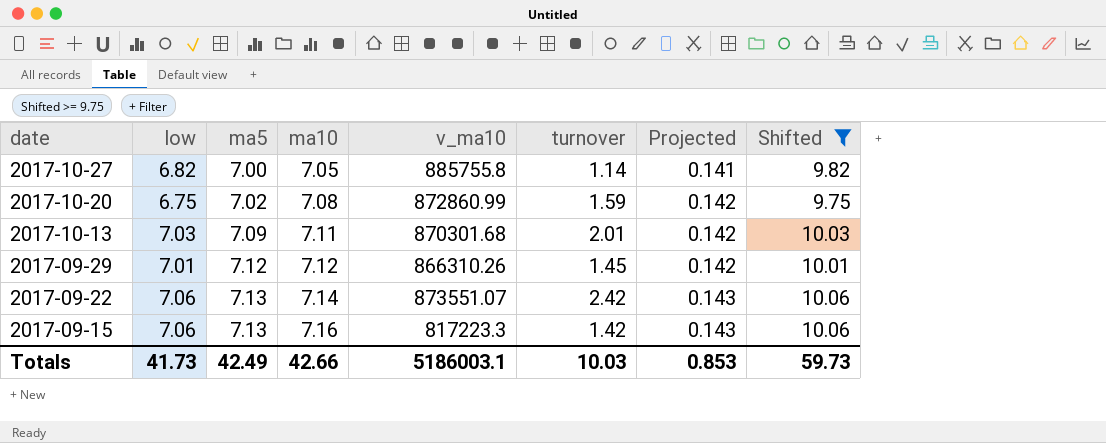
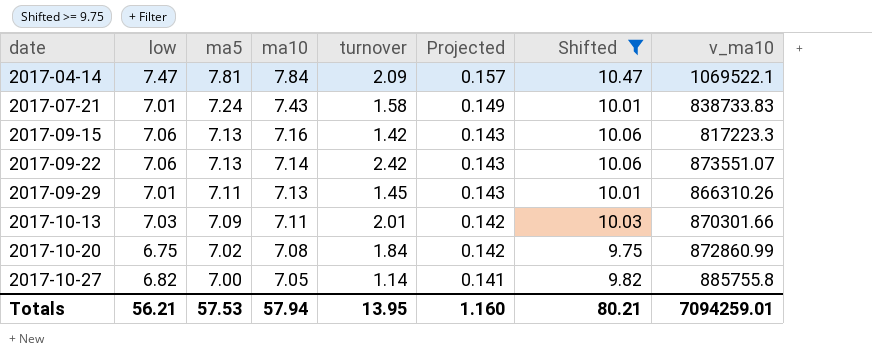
row order: date descending -> date ascending
column v_ma10 | position: 5 -> 8
row 2017-04-14: none -> 7.47 | 7.81 | 7.84 | 2.09 | 0.157 | 10.47 | 1069522.1
row 2017-07-21: none -> 7.01 | 7.24 | 7.43 | 1.58 | 0.149 | 10.01 | 838733.83
2017-09-29 | ma5: 7.12 -> 7.11
2017-09-29 | ma10: 7.12 -> 7.13
2017-09-29 | Projected: 0.142 -> 0.143
2017-10-13 | v_ma10: 870301.68 -> 870301.66
2017-10-20 | turnover: 1.59 -> 1.84
Totals | low: 41.73 -> 56.21
Totals | ma5: 42.49 -> 57.53
Totals | ma10: 42.66 -> 57.94
Totals | turnover: 10.03 -> 13.95
Totals | Projected: 0.853 -> 1.160
Totals | Shifted: 59.73 -> 80.21
Totals | v_ma10: 5186003.1 -> 7094259.01

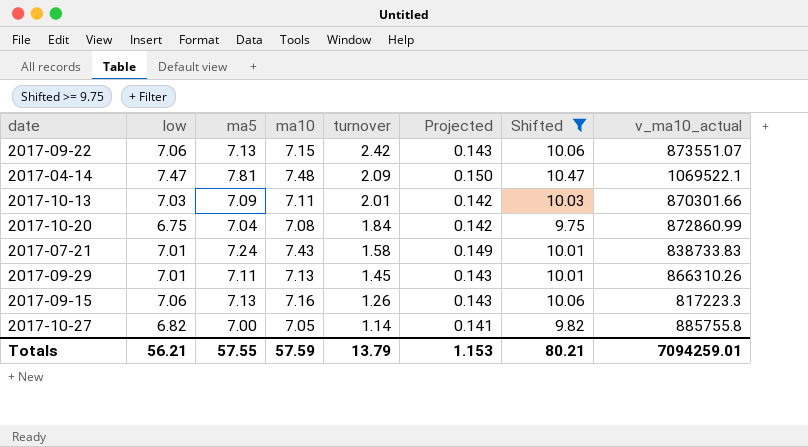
row order: date ascending -> turnover descending
column name: v_ma10 -> v_ma10_actual
2017-09-22 | ma10: 7.14 -> 7.15
2017-04-14 | ma10: 7.84 -> 7.48
2017-04-14 | Projected: 0.157 -> 0.150
2017-10-20 | ma5: 7.02 -> 7.04
2017-09-15 | turnover: 1.42 -> 1.26
Totals | ma5: 57.53 -> 57.55
Totals | ma10: 57.94 -> 57.59
Totals | turnover: 13.95 -> 13.79
Totals | Projected: 1.160 -> 1.153

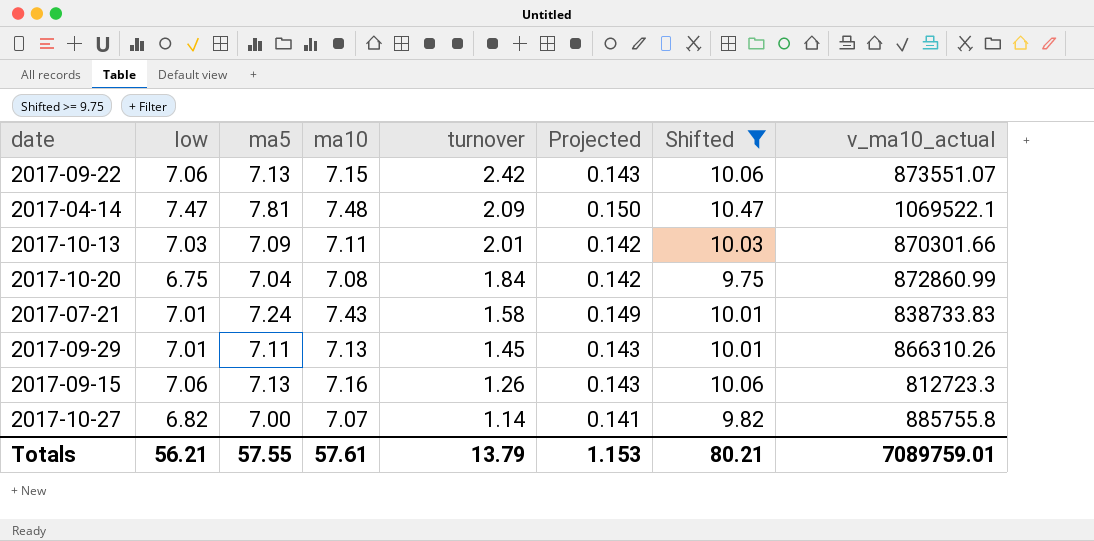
2017-09-15 | v_ma10_actual: 817223.3 -> 812723.3
2017-10-27 | ma10: 7.05 -> 7.07
Totals | ma10: 57.59 -> 57.61
Totals | v_ma10_actual: 7094259.01 -> 7089759.01

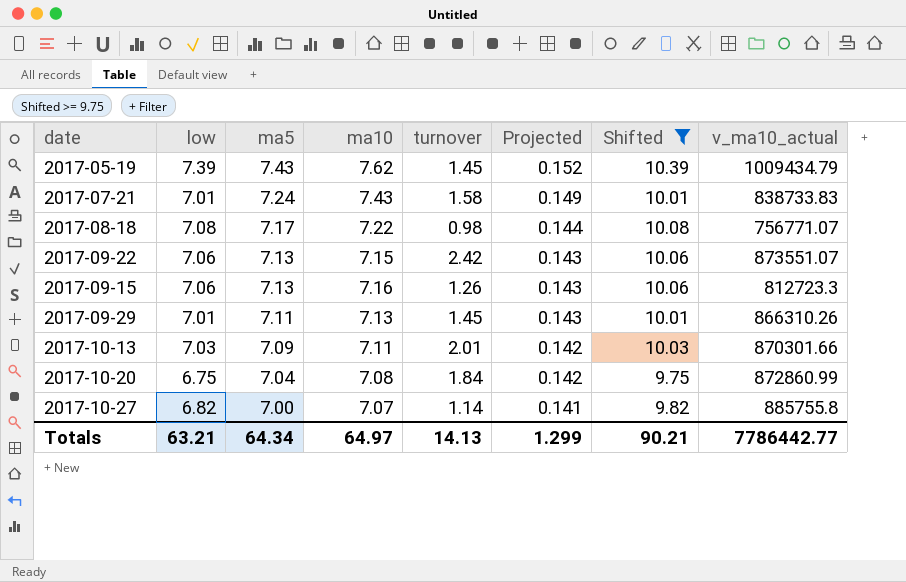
row order: turnover descending -> ma5 descending
row 2017-04-14: 7.47 | 7.81 | 7.48 | 2.09 | 0.150 | 10.47 | 1069522.1 -> none
row 2017-05-19: none -> 7.39 | 7.43 | 7.62 | 1.45 | 0.152 | 10.39 | 1009434.79
row 2017-08-18: none -> 7.08 | 7.17 | 7.22 | 0.98 | 0.144 | 10.08 | 756771.07
Totals | low: 56.21 -> 63.21
Totals | ma5: 57.55 -> 64.34
Totals | ma10: 57.61 -> 64.97
Totals | turnover: 13.79 -> 14.13
Totals | Projected: 1.153 -> 1.299
Totals | Shifted: 80.21 -> 90.21
Totals | v_ma10_actual: 7089759.01 -> 7786442.77

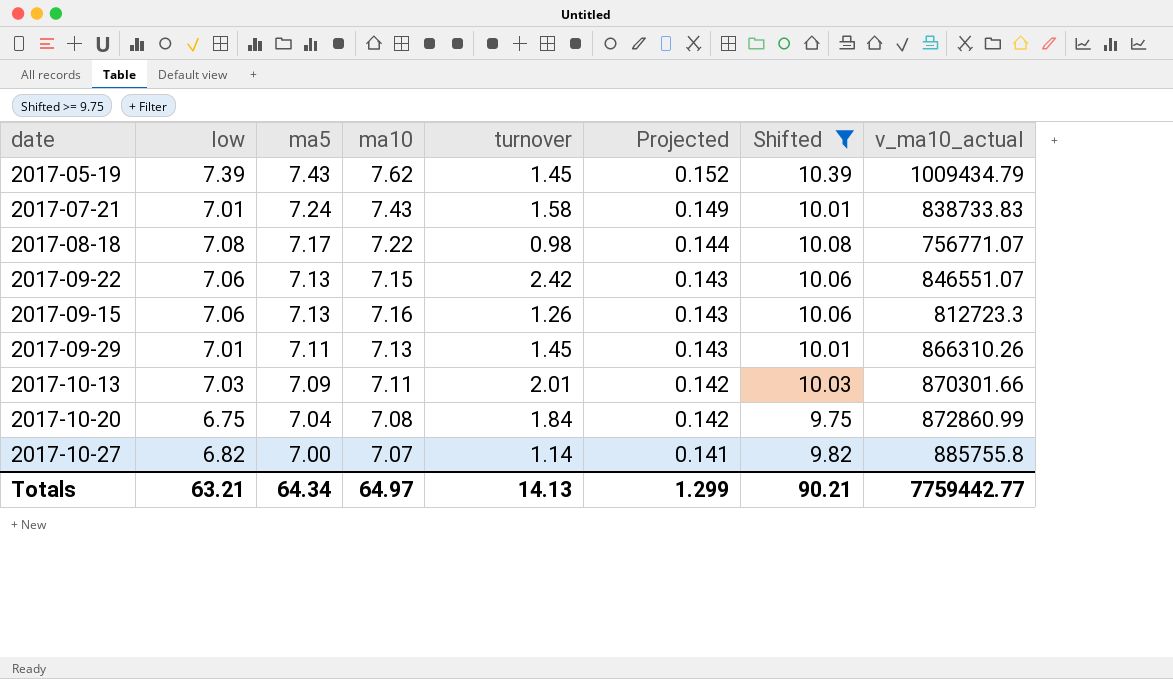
2017-09-22 | v_ma10_actual: 873551.07 -> 846551.07
Totals | v_ma10_actual: 7786442.77 -> 7759442.77

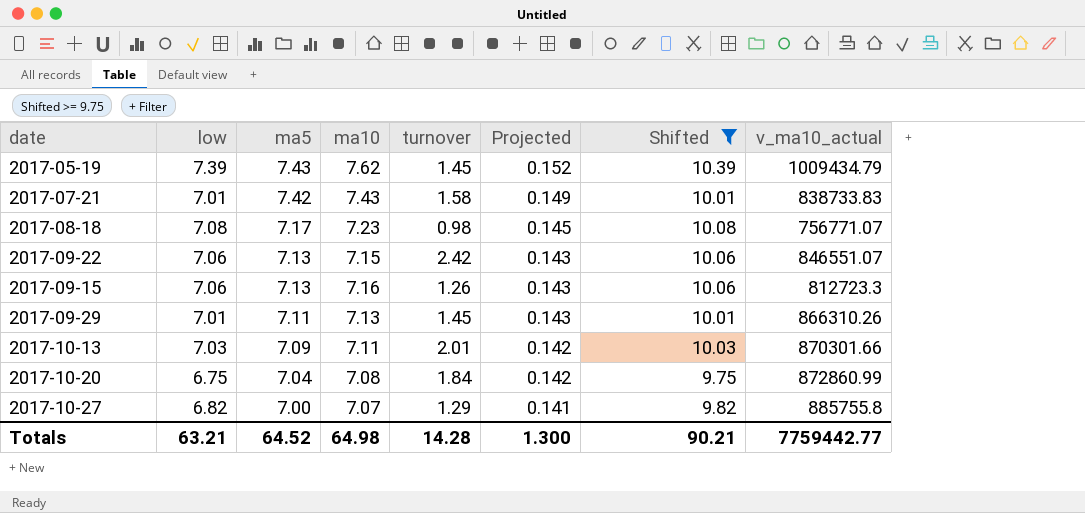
2017-07-21 | ma5: 7.24 -> 7.42
2017-08-18 | ma10: 7.22 -> 7.23
2017-08-18 | Projected: 0.144 -> 0.145
2017-10-27 | turnover: 1.14 -> 1.29
Totals | ma5: 64.34 -> 64.52
Totals | ma10: 64.97 -> 64.98
Totals | turnover: 14.13 -> 14.28
Totals | Projected: 1.299 -> 1.300

